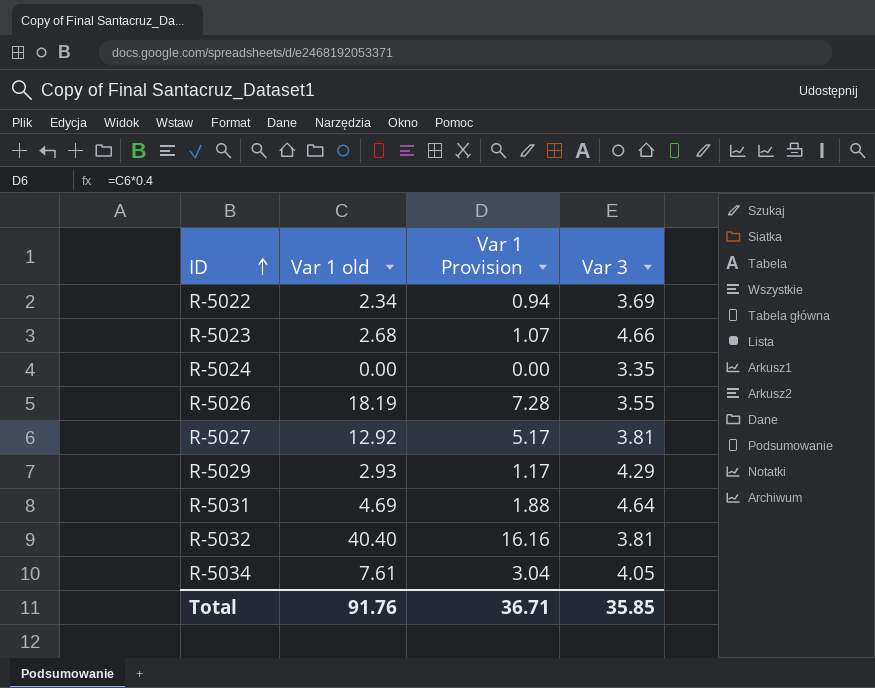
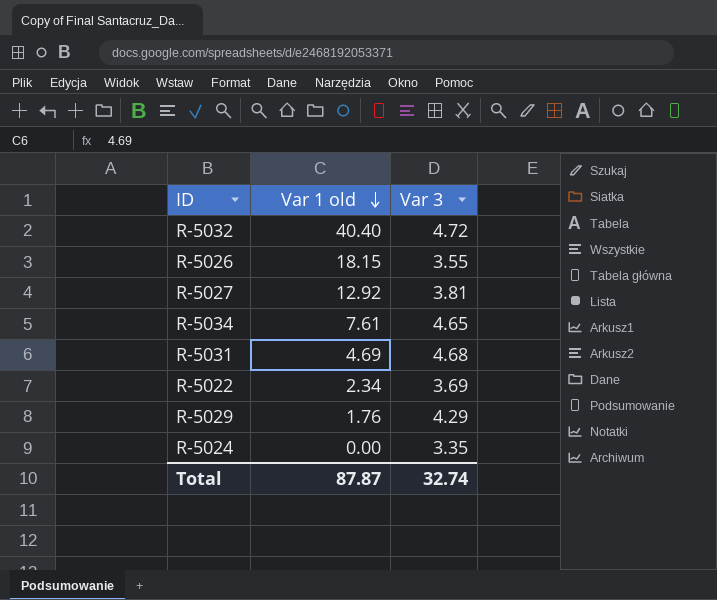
row order: ID ascending -> Var 1 old descending
column Var 1 Provision | formula: [Var 1 old] * 0.4 -> none
row R-5023: 2.68 | 1.07 | 4.66 -> none
R-5032 | Var 3: 3.81 -> 4.72
R-5026 | Var 1 old: 18.19 -> 18.15
R-5034 | Var 3: 4.05 -> 4.65
R-5031 | Var 3: 4.64 -> 4.68
R-5029 | Var 1 old: 2.93 -> 1.76
Total | Var 1 old: 91.76 -> 87.87
Total | Var 3: 35.85 -> 32.74

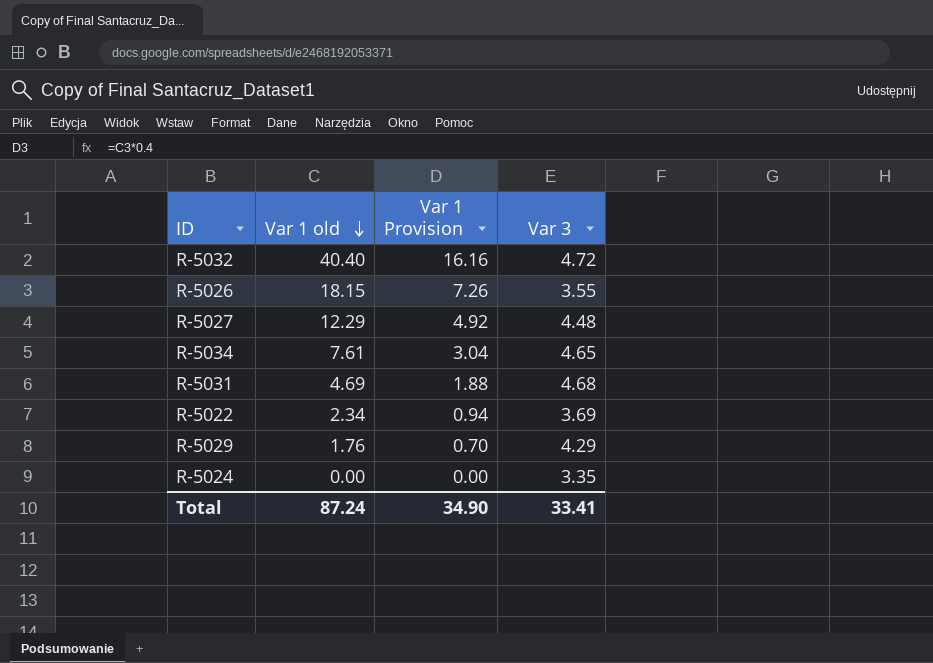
column Var 1 Provision | formula: none -> [Var 1 old] * 0.4
R-5027 | Var 1 old: 12.92 -> 12.29
R-5027 | Var 3: 3.81 -> 4.48
Total | Var 1 old: 87.87 -> 87.24
Total | Var 3: 32.74 -> 33.41

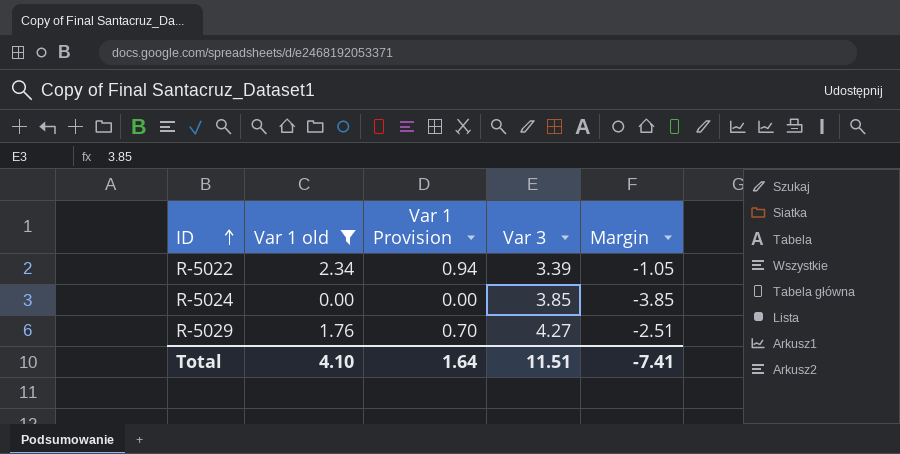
filter: none -> Var 1 old <= 2.34
row order: Var 1 old descending -> ID ascending
column Margin | formula: none -> [Var 1 old] - [Var 3]
R-5022 | Var 3: 3.69 -> 3.39
R-5024 | Var 3: 3.35 -> 3.85
R-5029 | Var 3: 4.29 -> 4.27
Total | Var 1 old: 87.24 -> 4.10
Total | Var 1 Provision: 34.90 -> 1.64
Total | Var 3: 33.41 -> 11.51

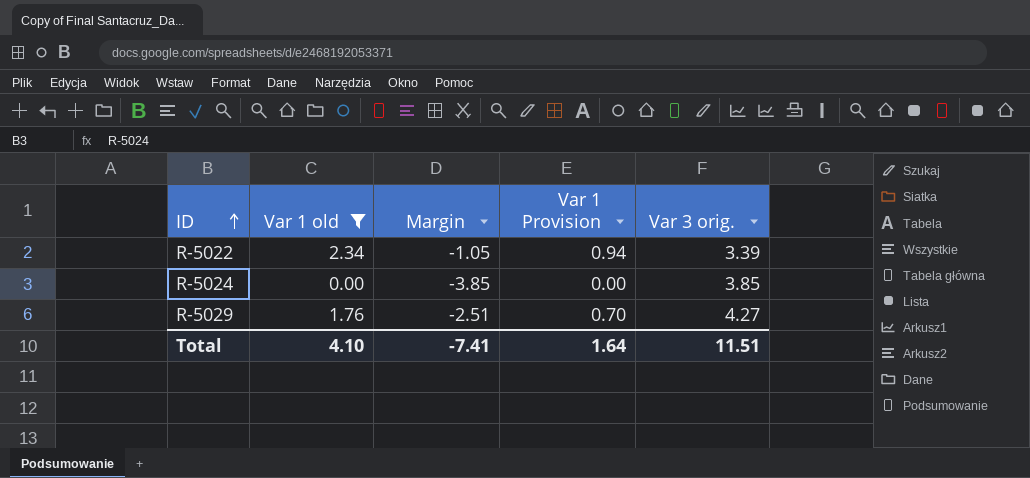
column Margin | position: 5 -> 3
column name: Var 3 -> Var 3 orig.

